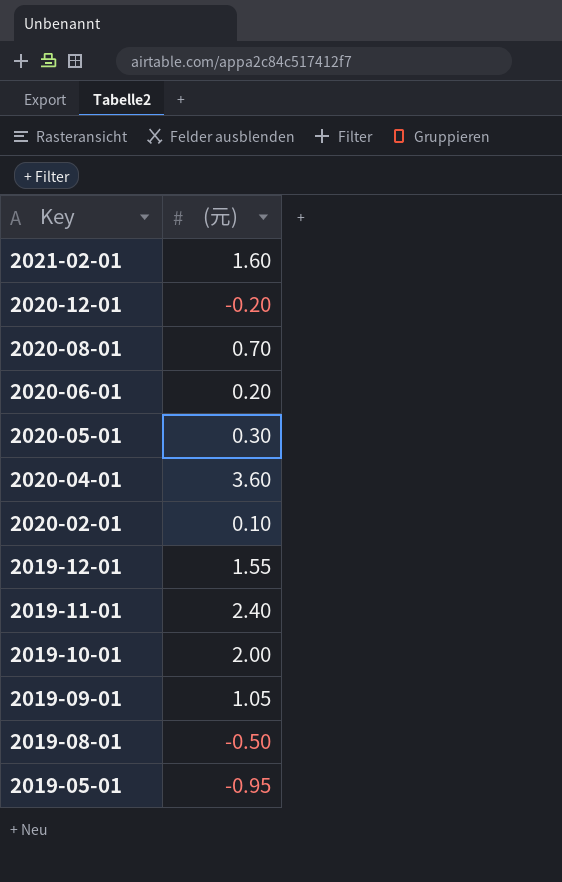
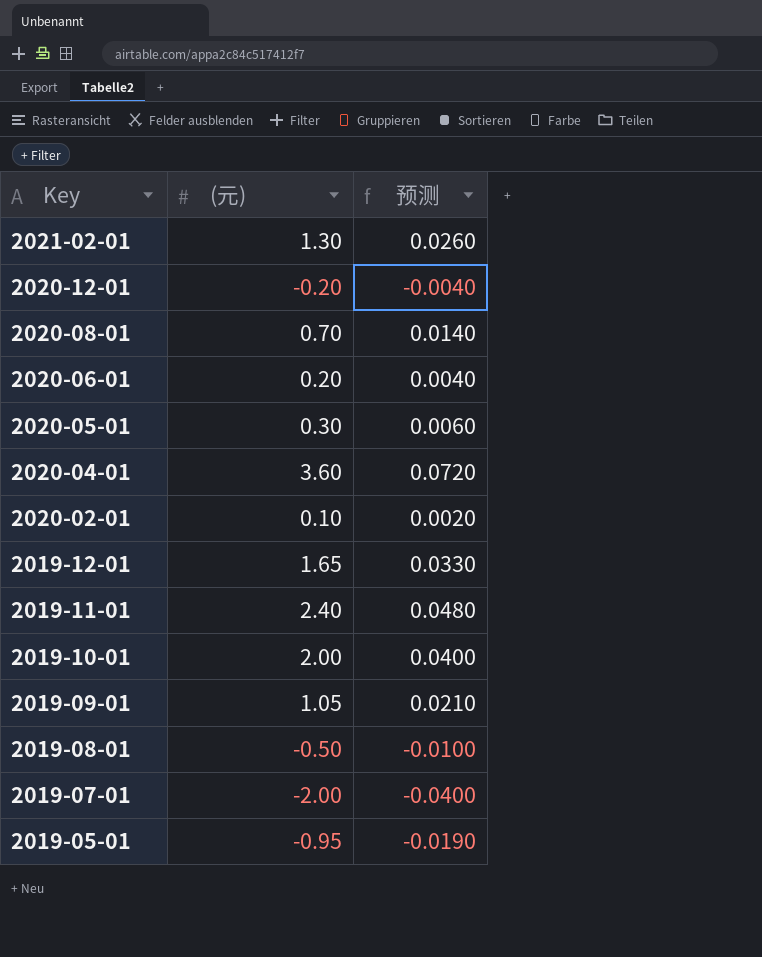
column 预测 | formula: none -> [(元)] * 0.02
2021-02-01 | (元): 1.60 -> 1.30
2019-12-01 | (元): 1.55 -> 1.65
row 2019-07-01: none -> -2.00 | -0.0400

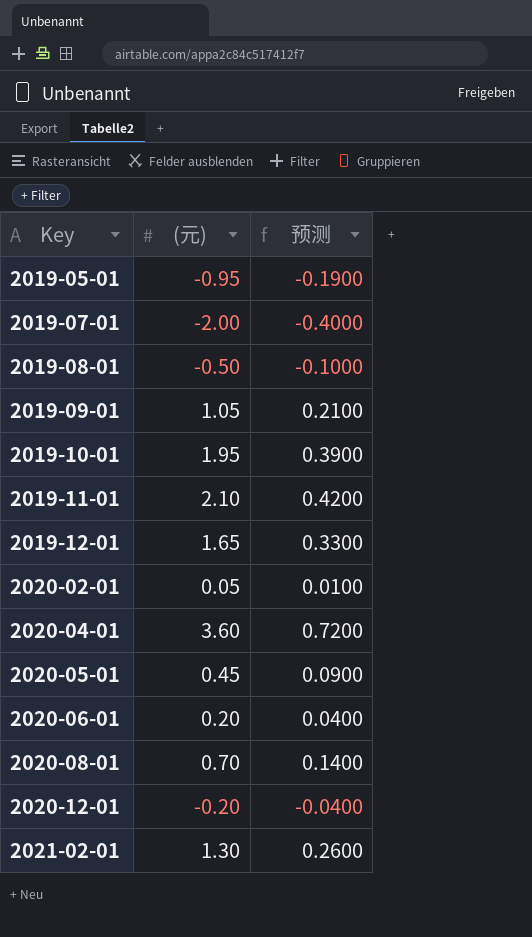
row order: Key descending -> Key ascending
column 预测 | formula: [(元)] * 0.02 -> [(元)] * 0.2
2019-10-01 | (元): 2.00 -> 1.95
2019-11-01 | (元): 2.40 -> 2.10
2020-02-01 | (元): 0.10 -> 0.05
2020-05-01 | (元): 0.30 -> 0.45

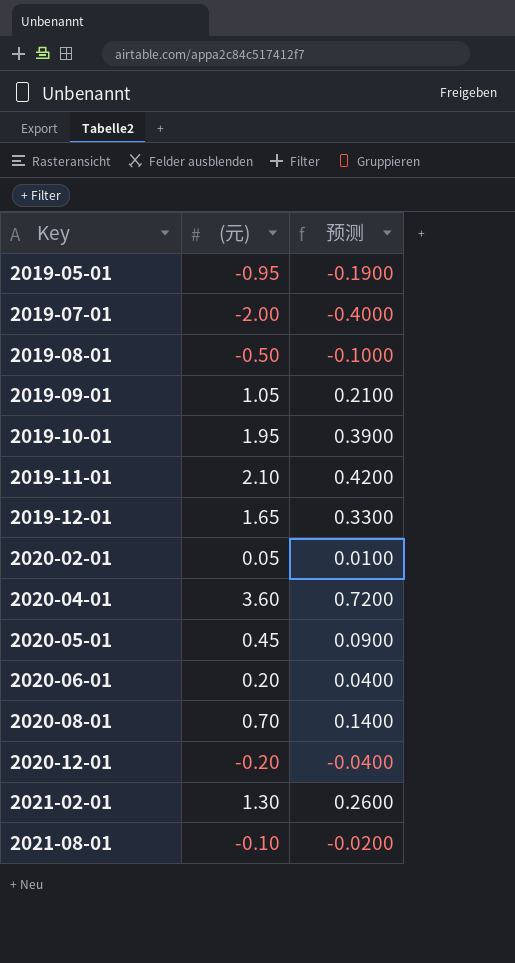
row 2021-08-01: none -> -0.10 | -0.0200

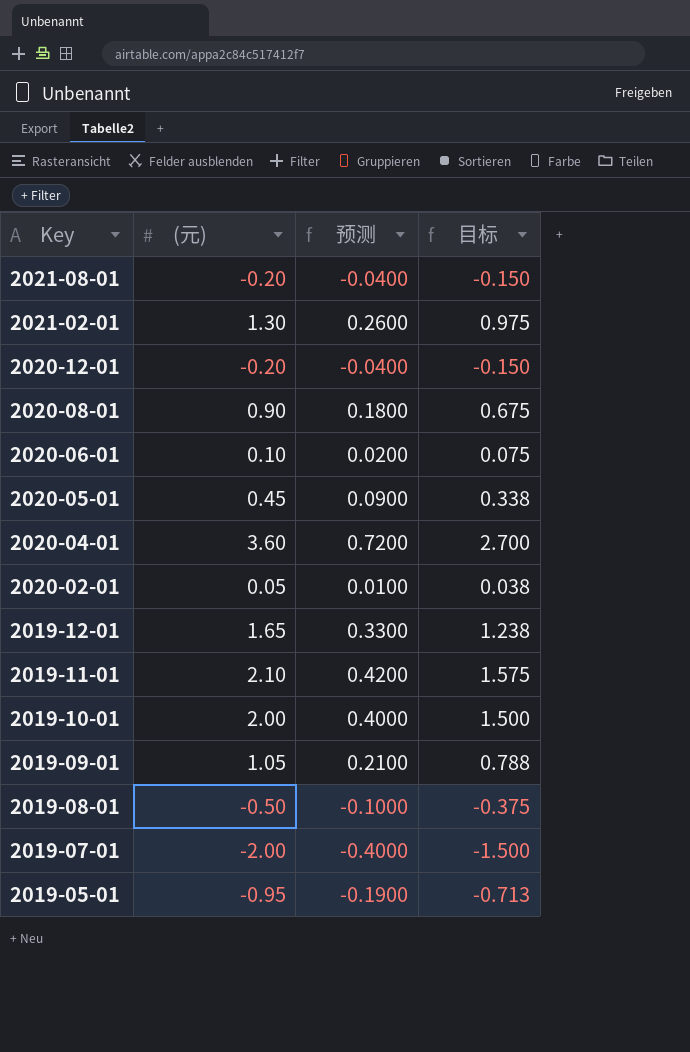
row order: Key ascending -> Key descending
column 目标 | formula: none -> [(元)] * 0.75
2021-08-01 | (元): -0.10 -> -0.20
2021-08-01 | 预测: -0.0200 -> -0.0400
2020-08-01 | (元): 0.70 -> 0.90
2020-08-01 | 预测: 0.1400 -> 0.1800
2020-06-01 | (元): 0.20 -> 0.10
2020-06-01 | 预测: 0.0400 -> 0.0200
2019-10-01 | (元): 1.95 -> 2.00
2019-10-01 | 预测: 0.3900 -> 0.4000

